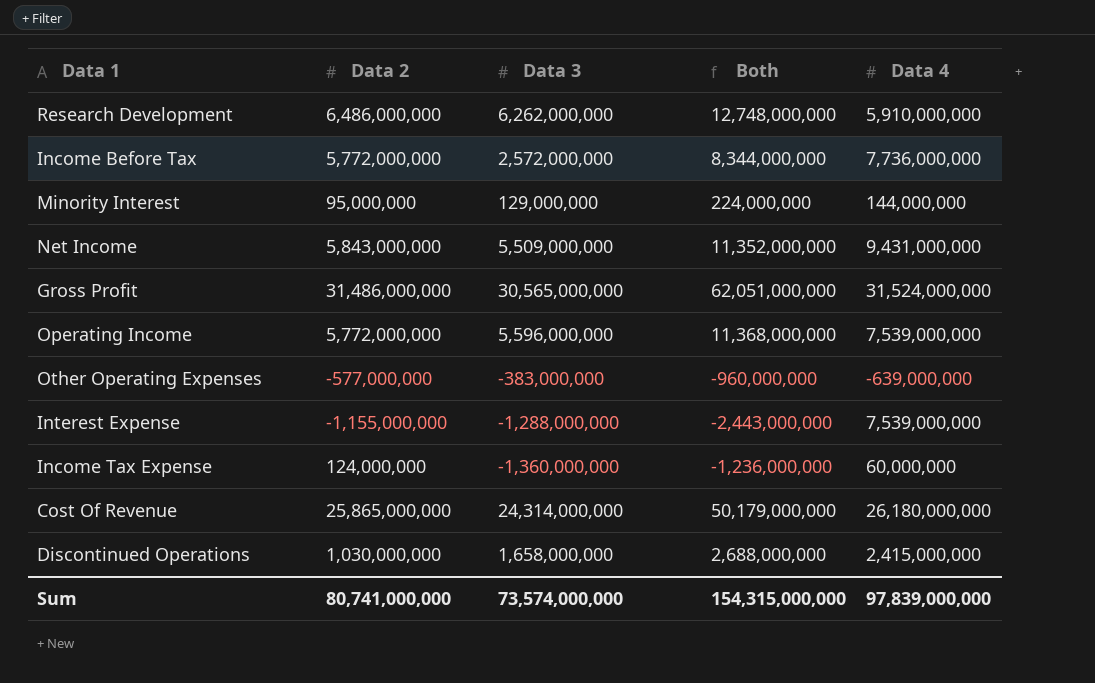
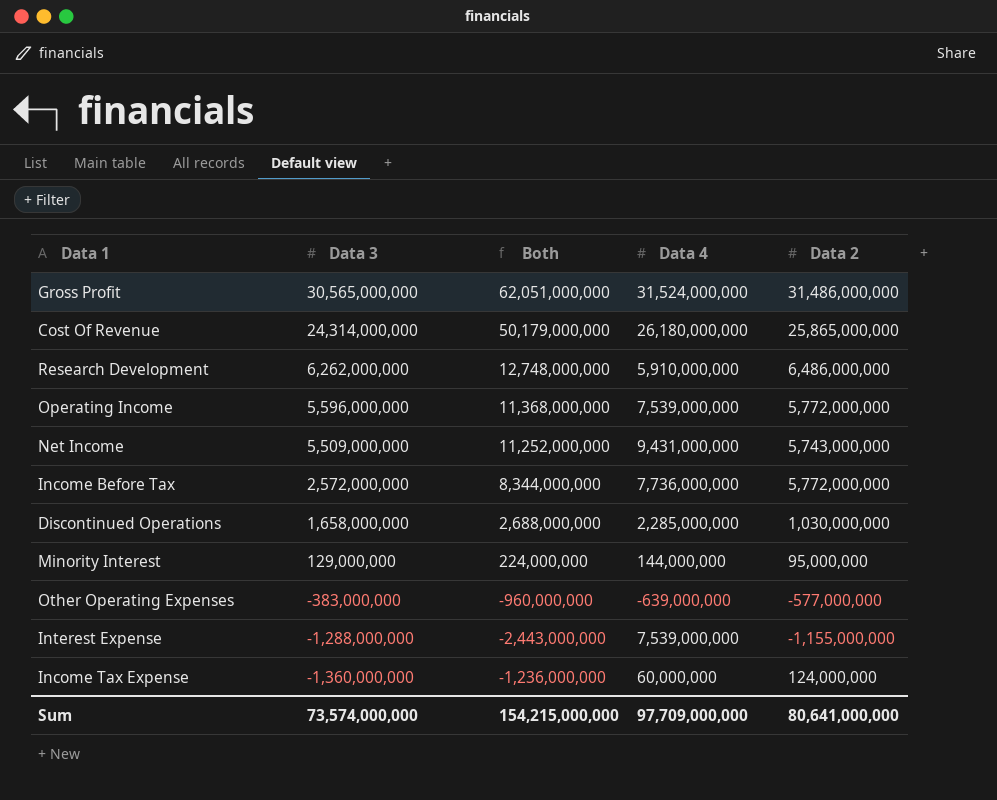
row order: none -> Data 3 descending
column Data 2 | position: 2 -> 5
Net Income | Both: 11,352,000,000 -> 11,252,000,000
Net Income | Data 2: 5,843,000,000 -> 5,743,000,000
Discontinued Operations | Data 4: 2,415,000,000 -> 2,285,000,000
Sum | Both: 154,315,000,000 -> 154,215,000,000
Sum | Data 4: 97,839,000,000 -> 97,709,000,000
Sum | Data 2: 80,741,000,000 -> 80,641,000,000

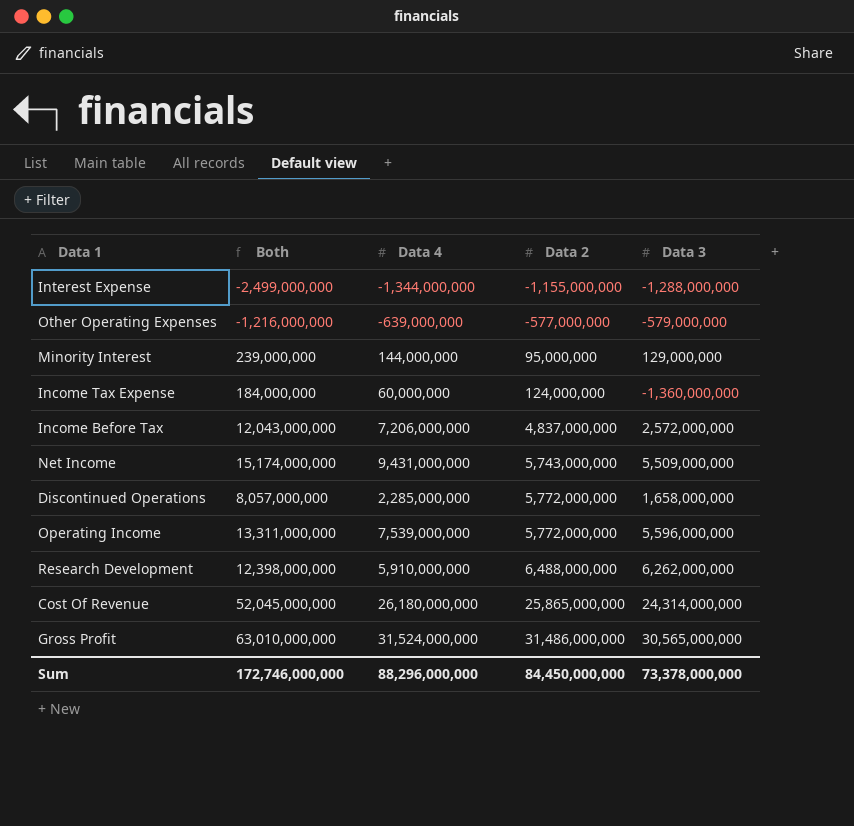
row order: Data 3 descending -> Data 2 ascending
column Both | formula: [Data 3] + [Data 2] -> [Data 4] + [Data 2]
column Data 3 | position: 2 -> 5
Interest Expense | Data 4: 7,539,000,000 -> -1,344,000,000
Other Operating Expenses | Data 3: -383,000,000 -> -579,000,000
Income Before Tax | Data 4: 7,736,000,000 -> 7,206,000,000
Income Before Tax | Data 2: 5,772,000,000 -> 4,837,000,000
Discontinued Operations | Data 2: 1,030,000,000 -> 5,772,000,000
Research Development | Data 2: 6,486,000,000 -> 6,488,000,000
Sum | Both: 154,215,000,000 -> 172,746,000,000
Sum | Data 4: 97,709,000,000 -> 88,296,000,000
Sum | Data 2: 80,641,000,000 -> 84,450,000,000
Sum | Data 3: 73,574,000,000 -> 73,378,000,000

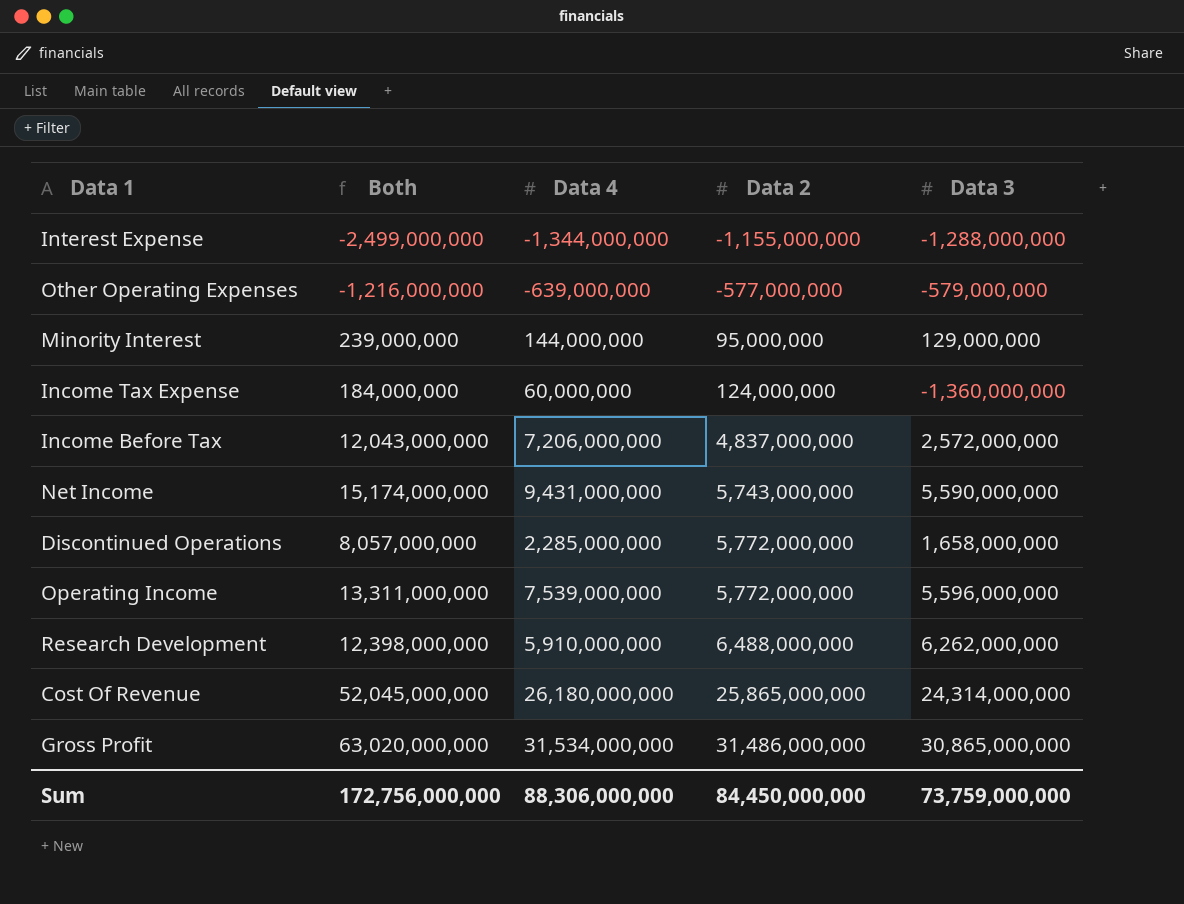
Net Income | Data 3: 5,509,000,000 -> 5,590,000,000
Gross Profit | Both: 63,010,000,000 -> 63,020,000,000
Gross Profit | Data 4: 31,524,000,000 -> 31,534,000,000
Gross Profit | Data 3: 30,565,000,000 -> 30,865,000,000
Sum | Both: 172,746,000,000 -> 172,756,000,000
Sum | Data 4: 88,296,000,000 -> 88,306,000,000
Sum | Data 3: 73,378,000,000 -> 73,759,000,000

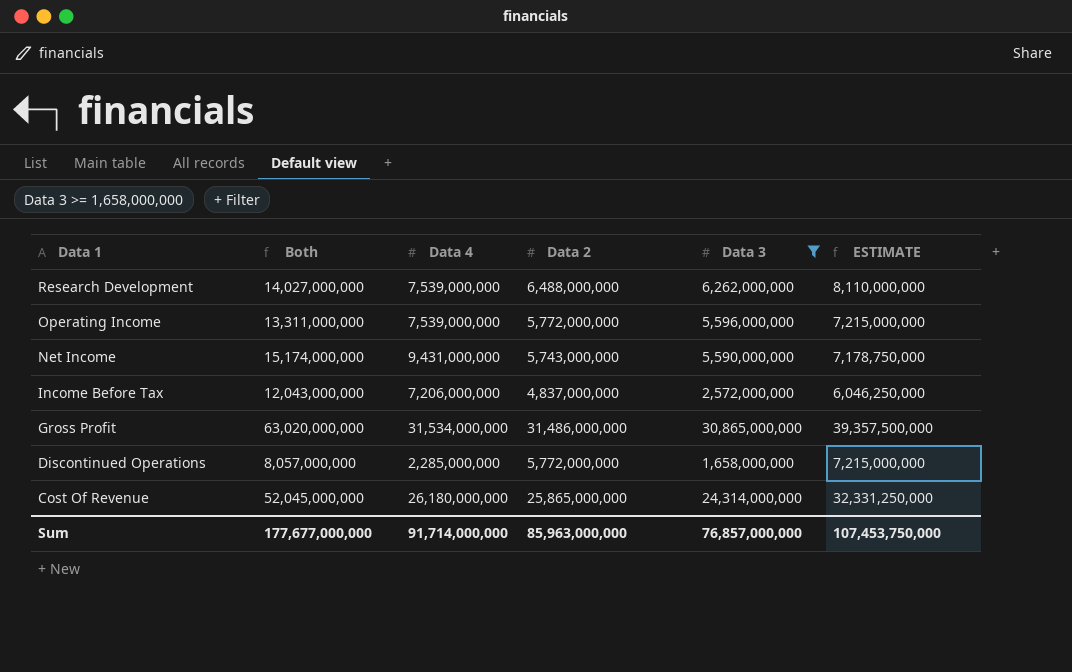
filter: none -> Data 3 >= 1,658,000,000
row order: Data 2 ascending -> Data 1 descending
column ESTIMATE | formula: none -> [Data 2] * 1.25
Research Development | Both: 12,398,000,000 -> 14,027,000,000
Research Development | Data 4: 5,910,000,000 -> 7,539,000,000
Sum | Both: 172,756,000,000 -> 177,677,000,000
Sum | Data 4: 88,306,000,000 -> 91,714,000,000
Sum | Data 2: 84,450,000,000 -> 85,963,000,000
Sum | Data 3: 73,759,000,000 -> 76,857,000,000

